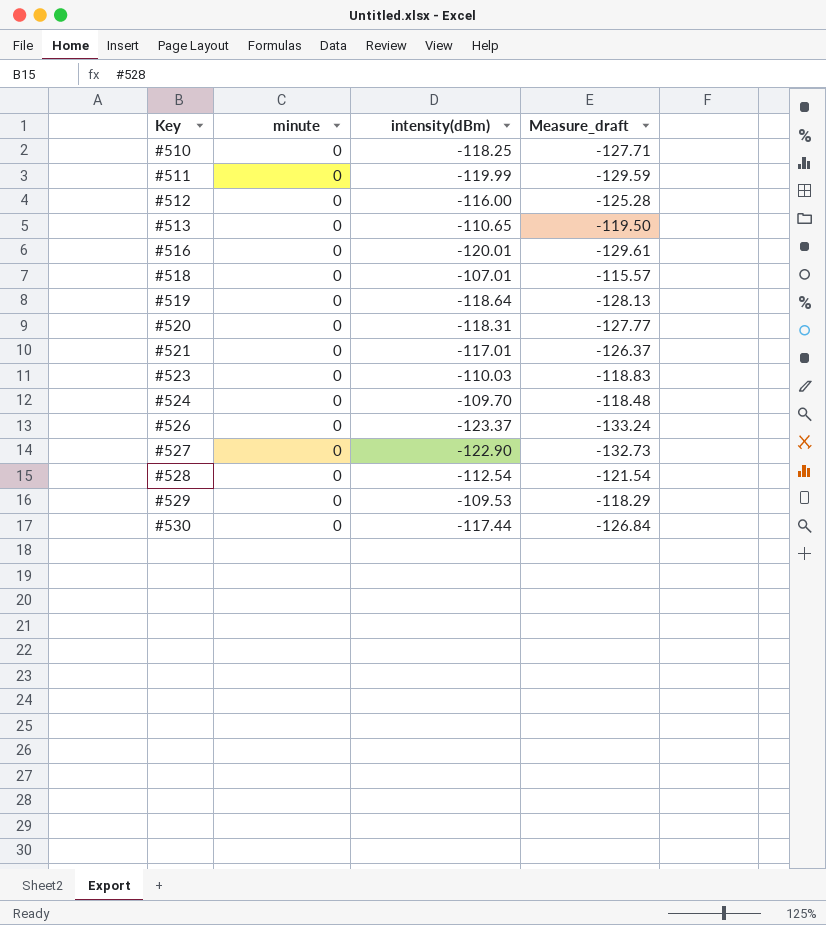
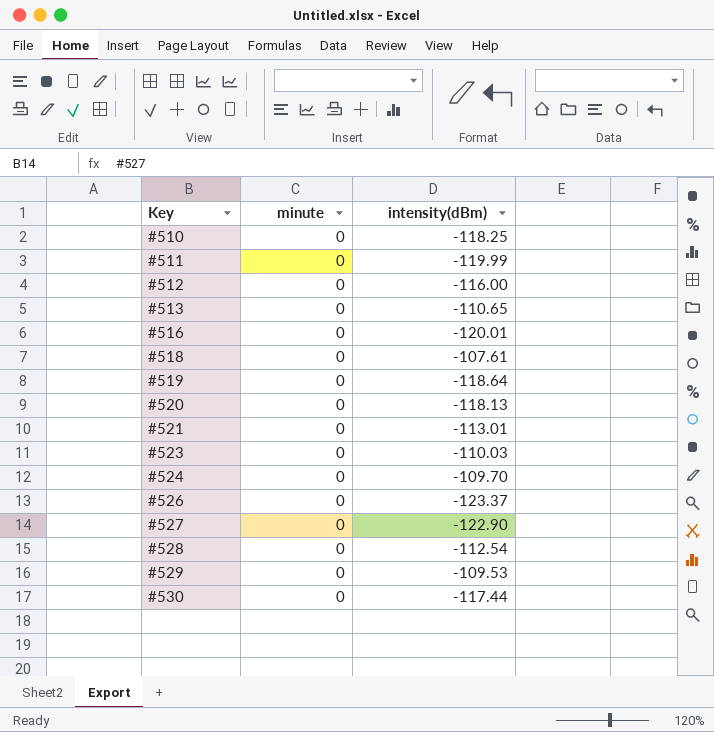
column Measure_draft | formula: [intensity(dBm)] * 1.08 -> none
#518 | intensity(dBm): -107.01 -> -107.61
#520 | intensity(dBm): -118.31 -> -118.13
#521 | intensity(dBm): -117.01 -> -113.01

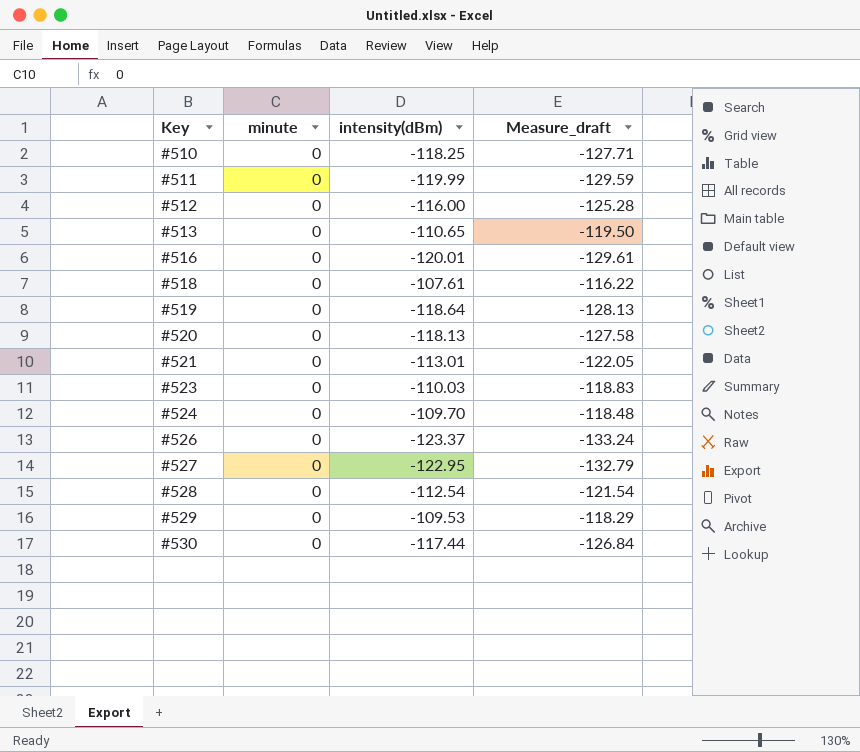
column Measure_draft | formula: none -> [intensity(dBm)] * 1.08
#527 | intensity(dBm): -122.90 -> -122.95

